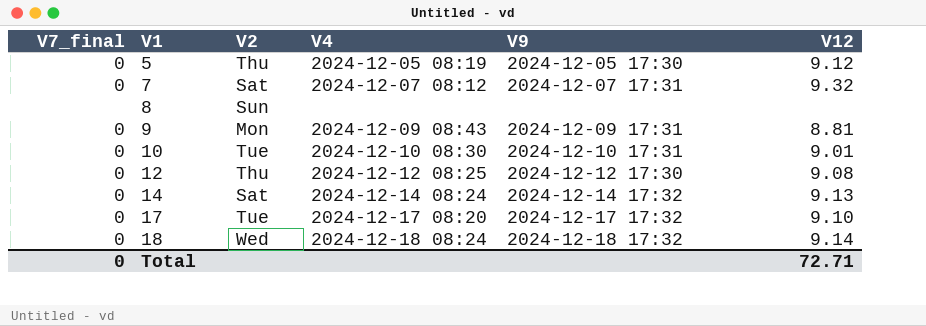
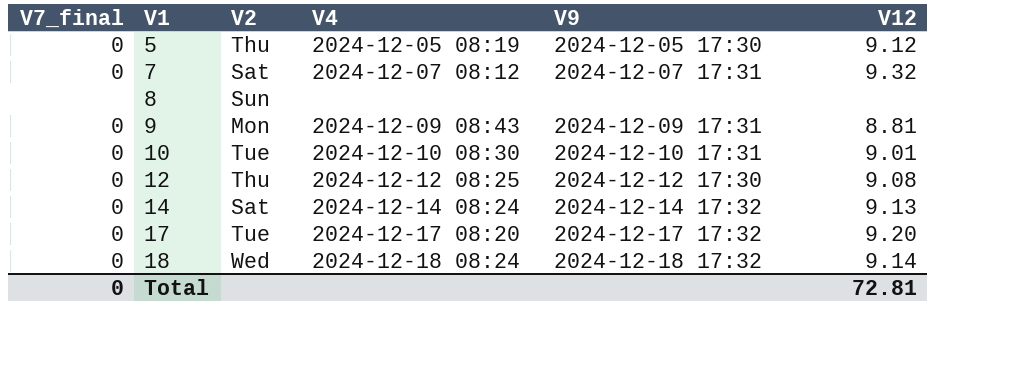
17 | V12: 9.10 -> 9.20
Total | V12: 72.71 -> 72.81

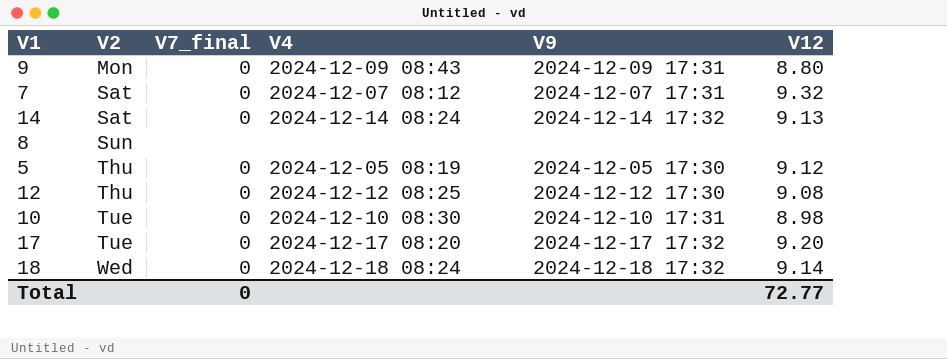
row order: V1 ascending -> V2 ascending
column V7_final | position: 1 -> 3
9 | V12: 8.81 -> 8.80
10 | V12: 9.01 -> 8.98
Total | V12: 72.81 -> 72.77

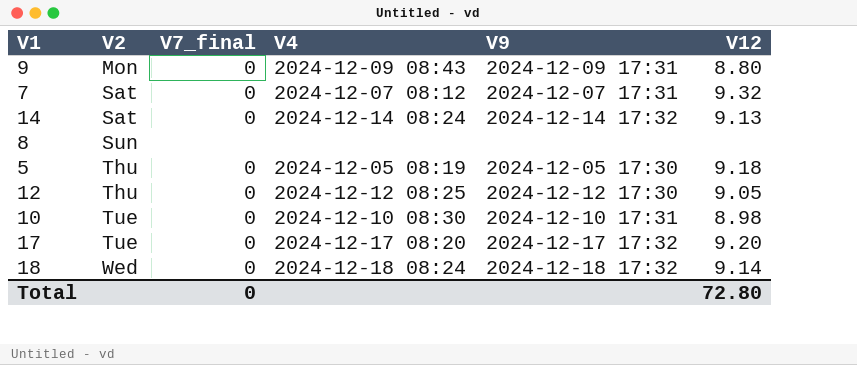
5 | V12: 9.12 -> 9.18
12 | V12: 9.08 -> 9.05
Total | V12: 72.77 -> 72.80

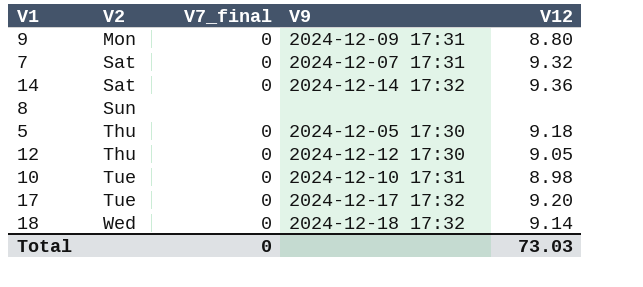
column V4 | position: 4 -> none
14 | V12: 9.13 -> 9.36
Total | V12: 72.80 -> 73.03

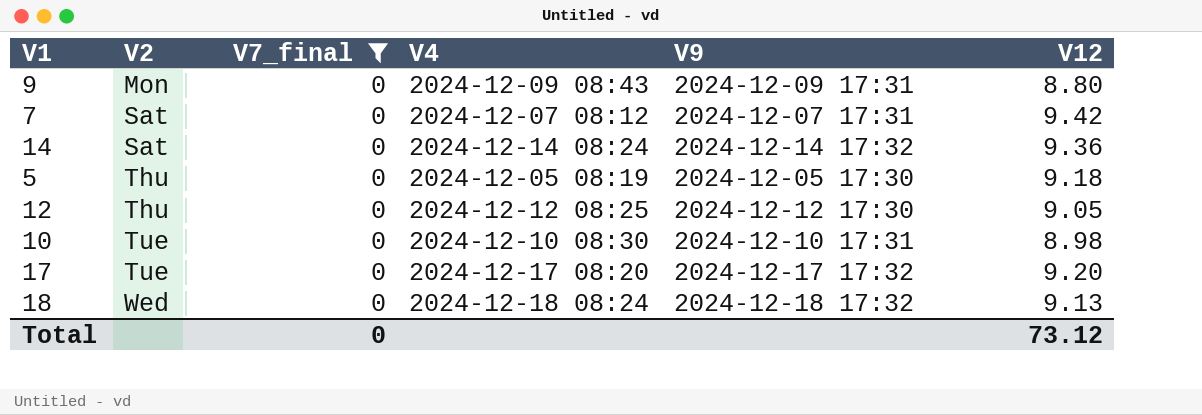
filter: none -> V7_final = 0
column V4 | position: none -> 4
7 | V12: 9.32 -> 9.42
18 | V12: 9.14 -> 9.13
Total | V12: 73.03 -> 73.12

